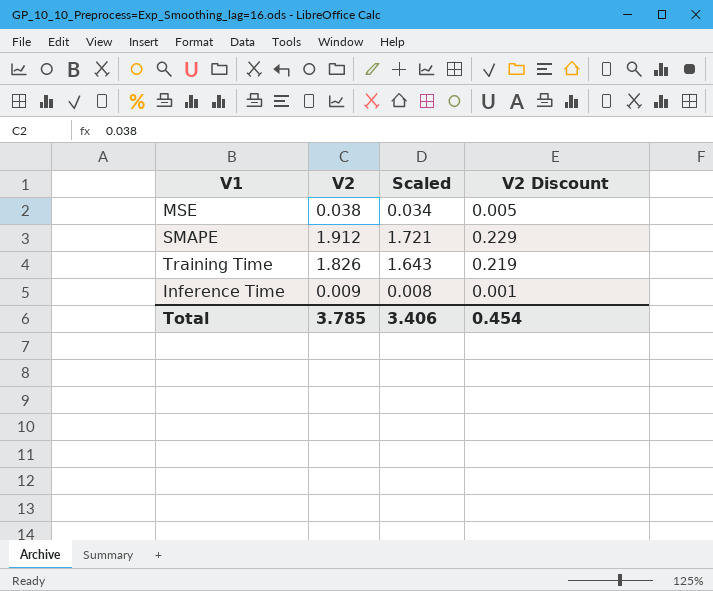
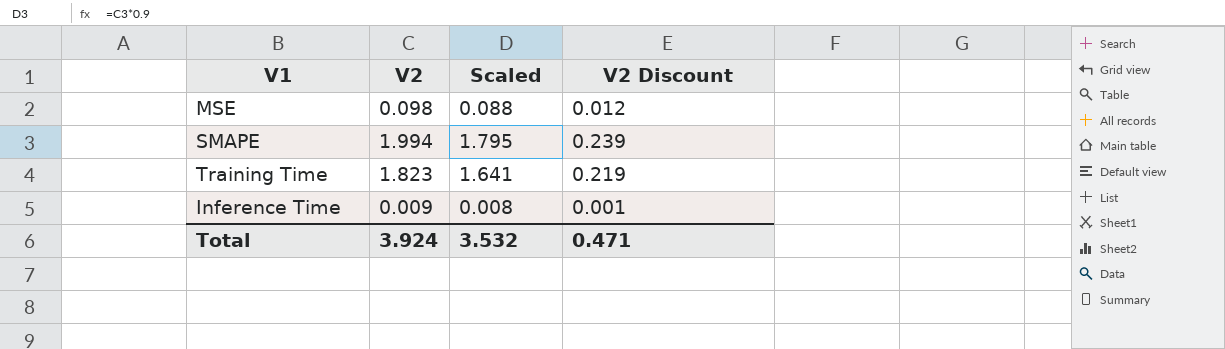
MSE | V2: 0.038 -> 0.098
MSE | Scaled: 0.034 -> 0.088
MSE | V2 Discount: 0.005 -> 0.012
SMAPE | V2: 1.912 -> 1.994
SMAPE | Scaled: 1.721 -> 1.795
SMAPE | V2 Discount: 0.229 -> 0.239
Training Time | V2: 1.826 -> 1.823
Training Time | Scaled: 1.643 -> 1.641
Total | V2: 3.785 -> 3.924
Total | Scaled: 3.406 -> 3.532
Total | V2 Discount: 0.454 -> 0.471

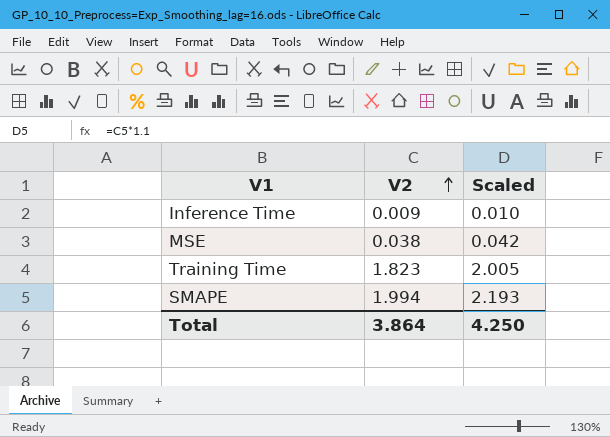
row order: none -> V2 ascending
column V2 Discount | formula: [V2] * 0.12 -> none
column Scaled | formula: [V2] * 0.9 -> [V2] * 1.1
MSE | V2: 0.098 -> 0.038
Total | V2: 3.924 -> 3.864
Total | Scaled: 3.532 -> 4.250

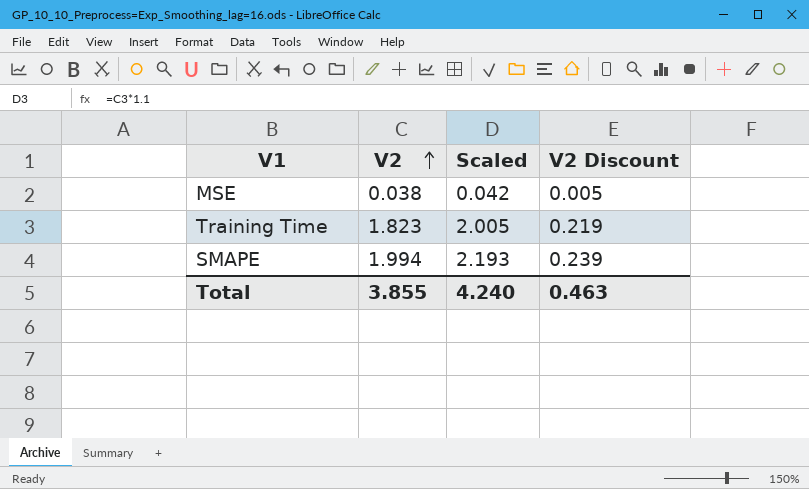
column V2 Discount | formula: none -> [V2] * 0.12
row Inference Time: 0.009 | 0.010 -> none
Total | V2: 3.864 -> 3.855
Total | Scaled: 4.250 -> 4.240

